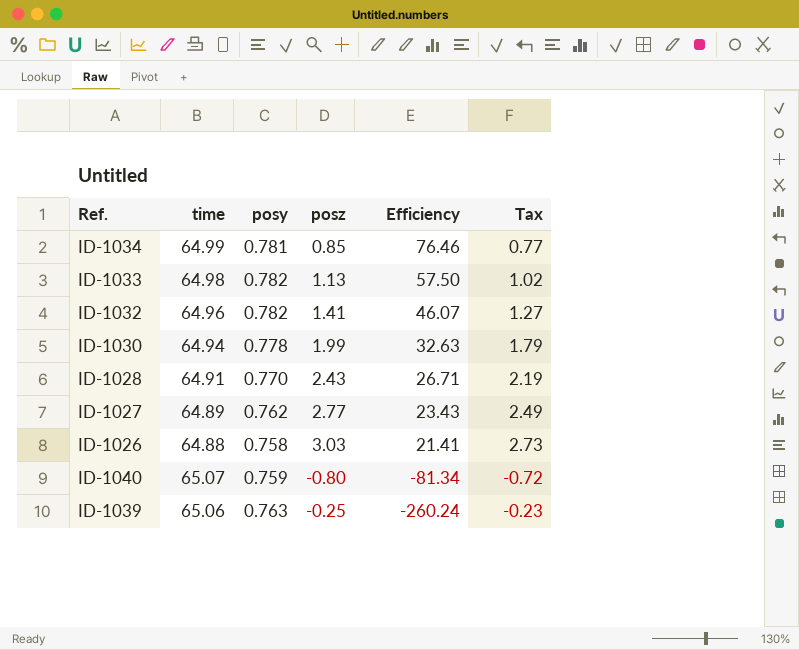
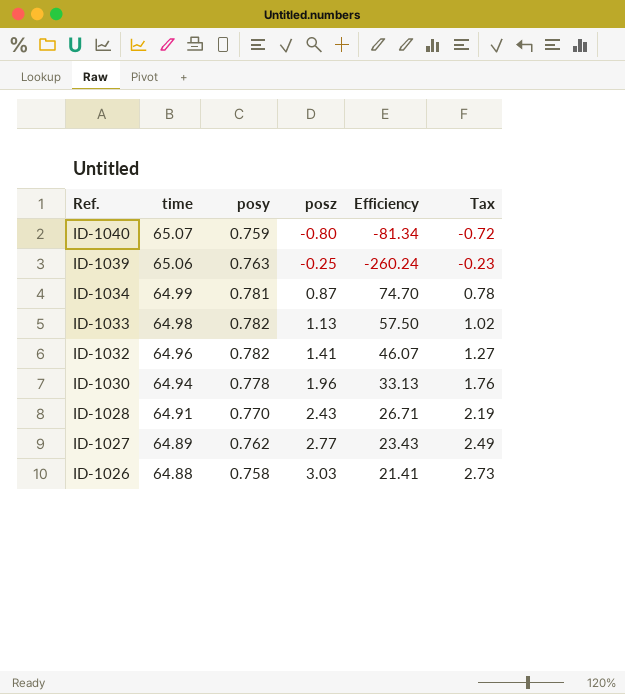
row order: Efficiency descending -> Ref. descending
ID-1034 | posz: 0.85 -> 0.87
ID-1034 | Efficiency: 76.46 -> 74.70
ID-1034 | Tax: 0.77 -> 0.78
ID-1030 | posz: 1.99 -> 1.96
ID-1030 | Efficiency: 32.63 -> 33.13
ID-1030 | Tax: 1.79 -> 1.76

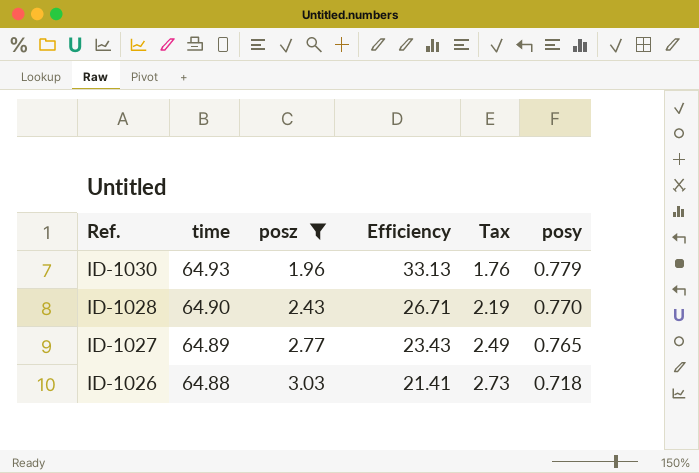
filter: none -> posz >= 1.96
column posy | position: 3 -> 6
ID-1030 | time: 64.94 -> 64.93
ID-1030 | posy: 0.778 -> 0.779
ID-1028 | time: 64.91 -> 64.90
ID-1027 | posy: 0.762 -> 0.765
ID-1026 | posy: 0.758 -> 0.718

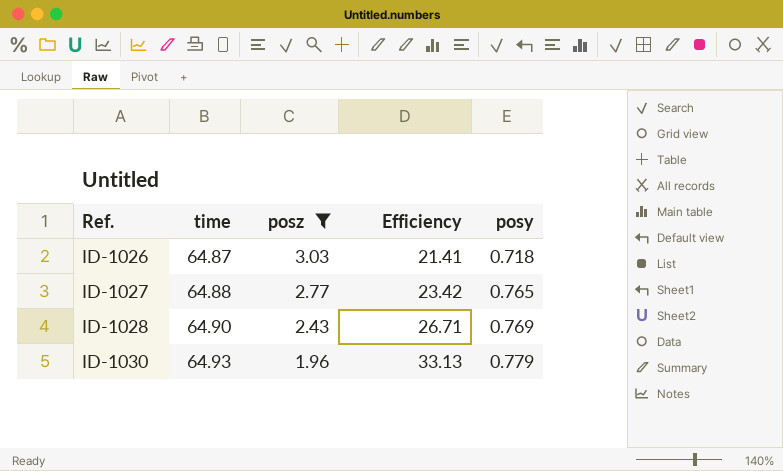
row order: Ref. descending -> Ref. ascending
column Tax | formula: [posz] * 0.9 -> none
ID-1026 | time: 64.88 -> 64.87
ID-1027 | time: 64.89 -> 64.88
ID-1027 | Efficiency: 23.43 -> 23.42
ID-1028 | posy: 0.770 -> 0.769

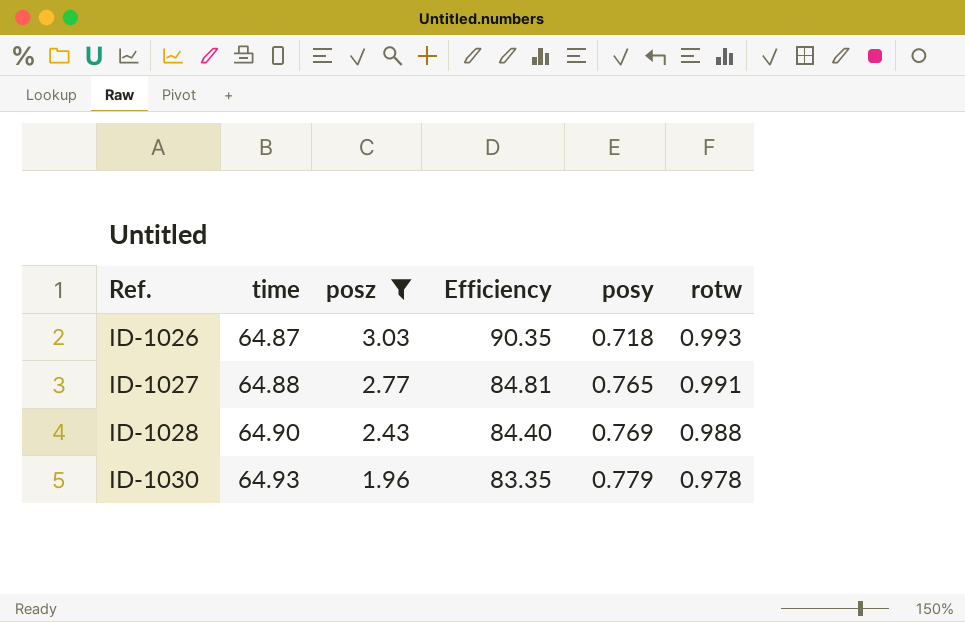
column Efficiency | formula: [time] / [posz] -> [time] / [posy]
column rotw | position: none -> 6

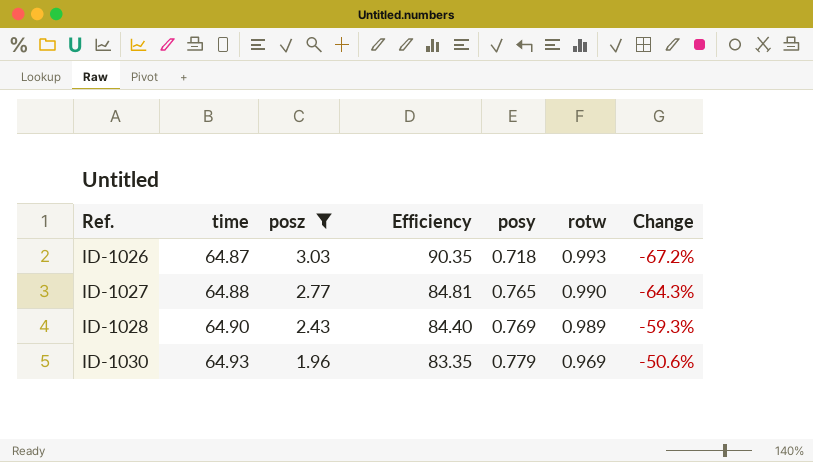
column Change | formula: none -> ([rotw] - [posz]) / [posz]
ID-1027 | rotw: 0.991 -> 0.990
ID-1028 | rotw: 0.988 -> 0.989
ID-1030 | rotw: 0.978 -> 0.969

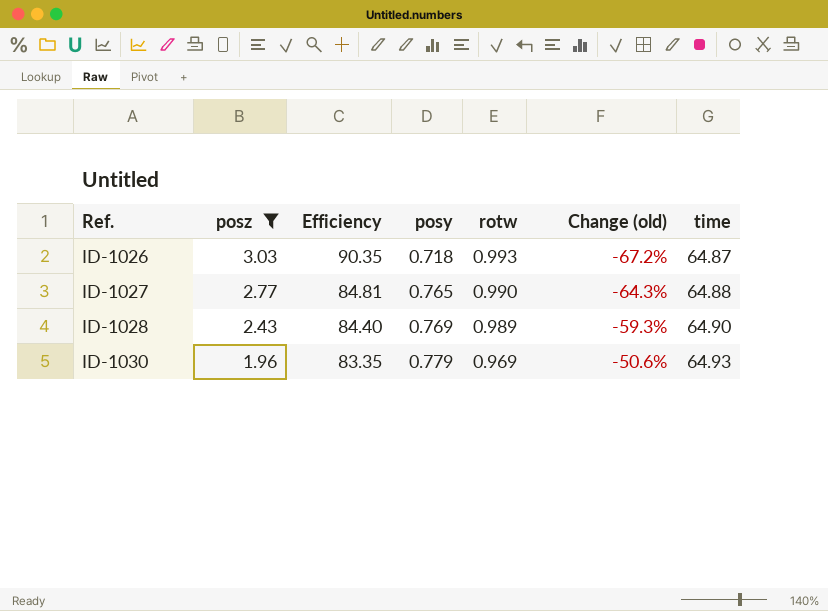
column name: Change -> Change (old)
column time | position: 2 -> 7

